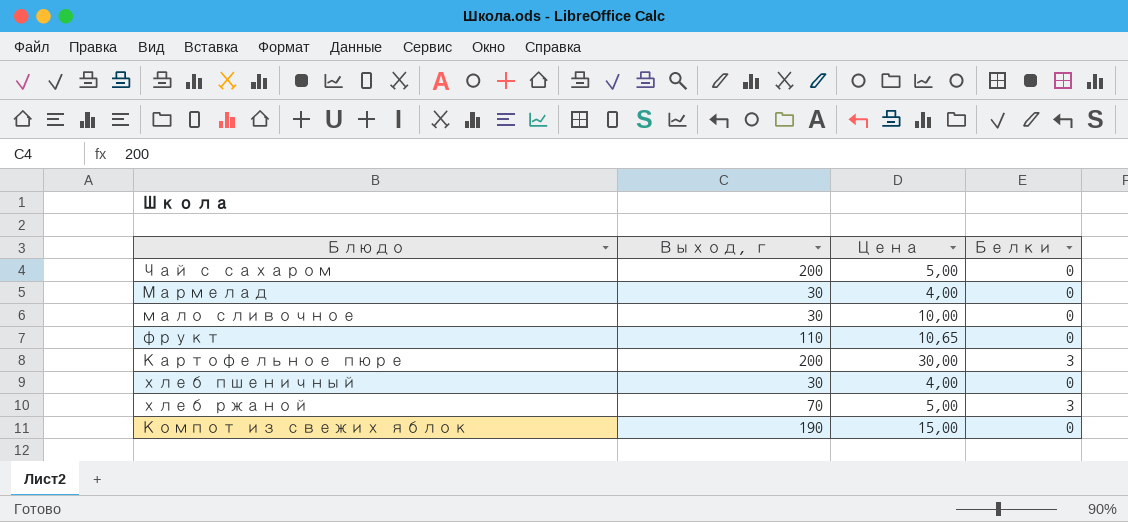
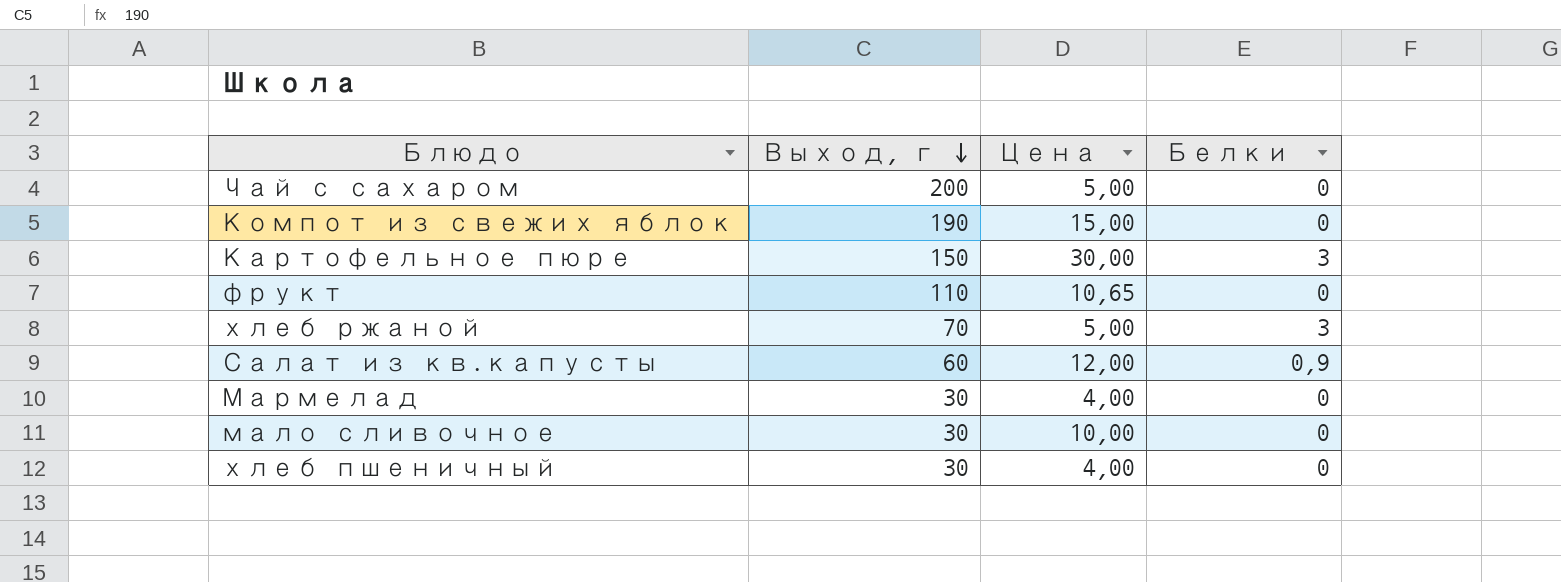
row order: none -> Выход, г descending
Картофельное пюре | Выход, г: 200 -> 150
row Салат из кв.капусты: none -> 60 | 12,00 | 0,9

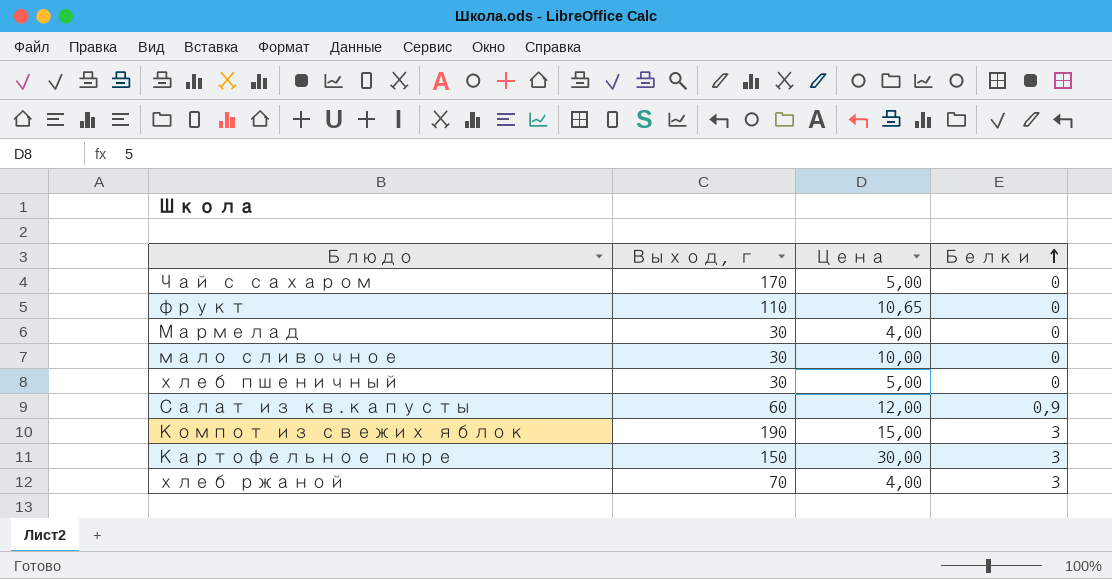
row order: Выход, г descending -> Белки ascending
Чай с сахаром | Выход, г: 200 -> 170
хлеб пшеничный | Цена: 4,00 -> 5,00
Компот из свежих яблок | Белки: 0 -> 3
хлеб ржаной | Цена: 5,00 -> 4,00

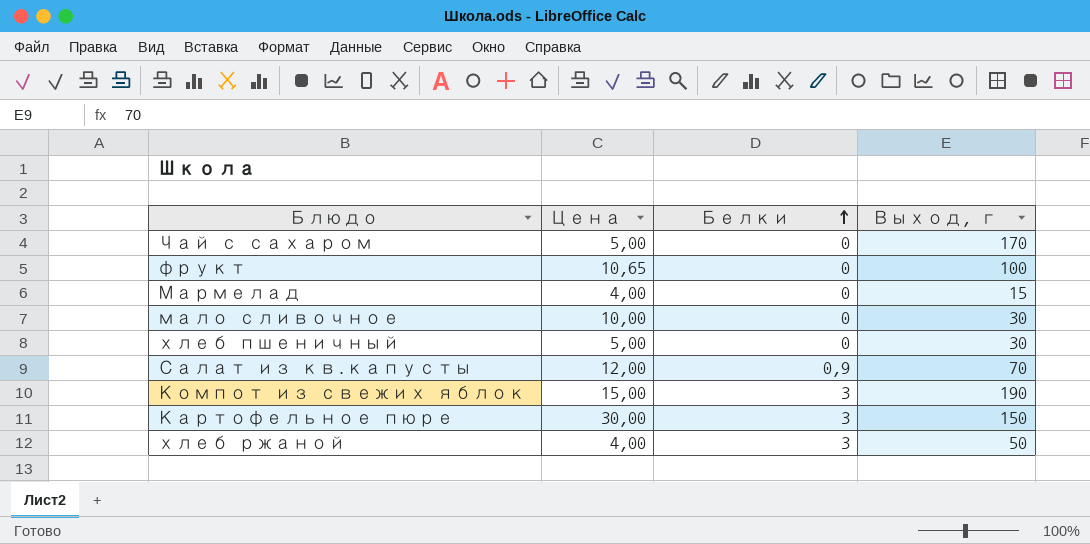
column Выход, г | position: 2 -> 4
фрукт | Выход, г: 110 -> 100
Мармелад | Выход, г: 30 -> 15
Салат из кв.капусты | Выход, г: 60 -> 70
хлеб ржаной | Выход, г: 70 -> 50

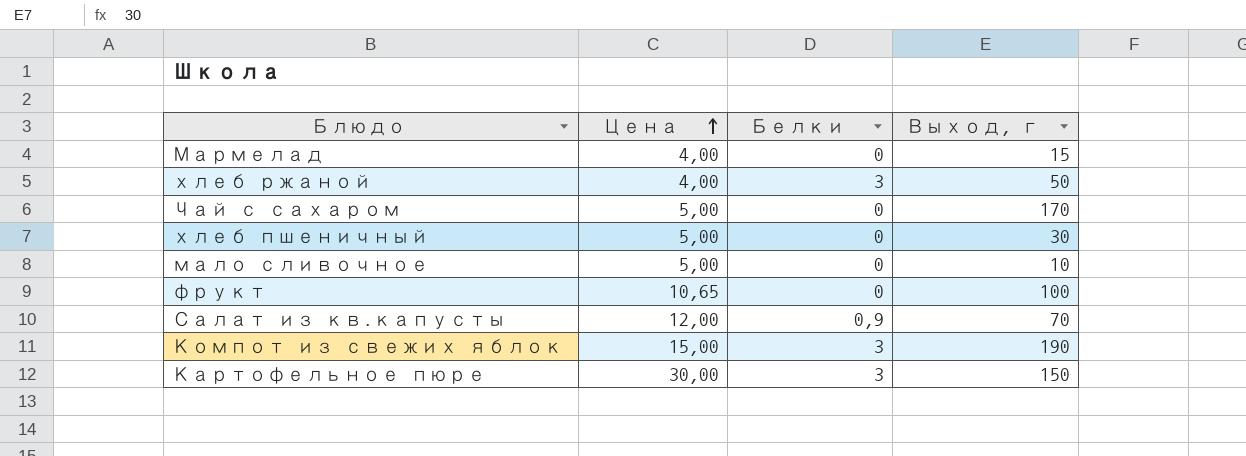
row order: Белки ascending -> Цена ascending
мало сливочное | Цена: 10,00 -> 5,00
мало сливочное | Выход, г: 30 -> 10

